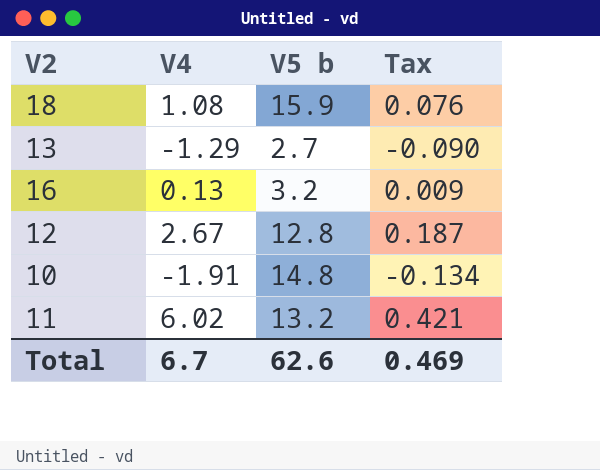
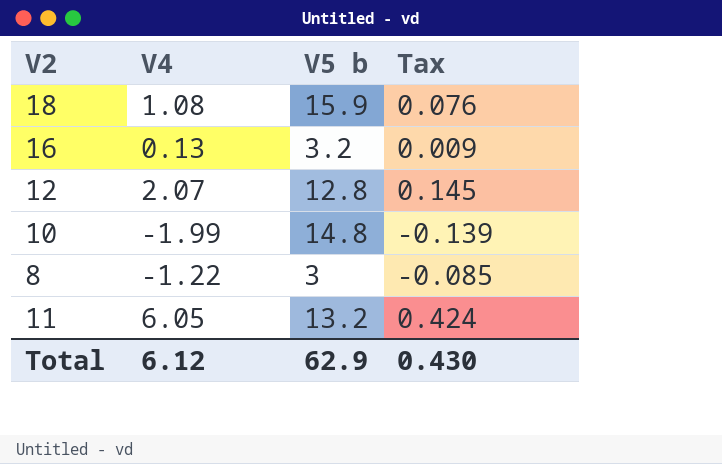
row 13: -1.29 | 2.7 | -0.090 -> none
12 | V4: 2.67 -> 2.07
12 | Tax: 0.187 -> 0.145
10 | V4: -1.91 -> -1.99
10 | Tax: -0.134 -> -0.139
row 8: none -> -1.22 | 3 | -0.085
11 | V4: 6.02 -> 6.05
11 | Tax: 0.421 -> 0.424
Total | V4: 6.7 -> 6.12
Total | V5 b: 62.6 -> 62.9
Total | Tax: 0.469 -> 0.430

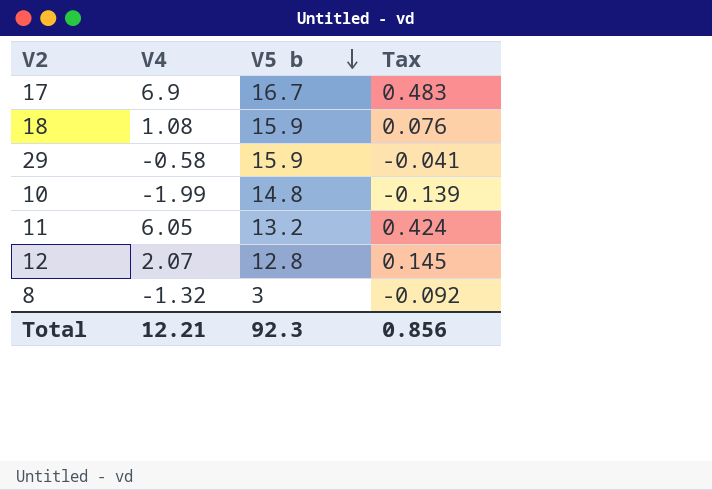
row order: none -> V5 b descending
row 16: 0.13 | 3.2 | 0.009 -> none
row 17: none -> 6.9 | 16.7 | 0.483
row 29: none -> -0.58 | 15.9 | -0.041
8 | V4: -1.22 -> -1.32
8 | Tax: -0.085 -> -0.092
Total | V4: 6.12 -> 12.21
Total | V5 b: 62.9 -> 92.3
Total | Tax: 0.430 -> 0.856

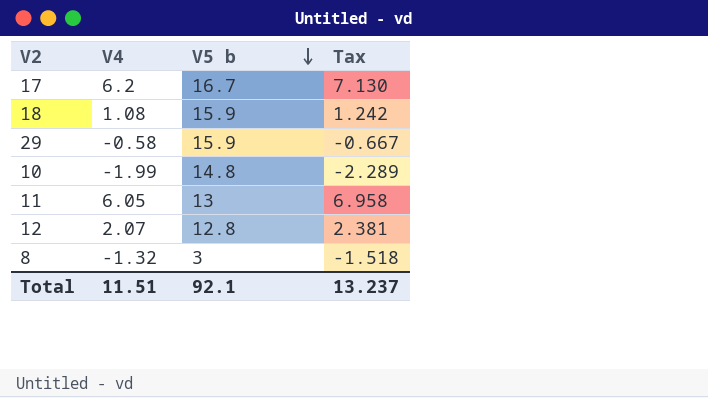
column Tax | formula: [V4] * 0.07 -> [V4] * 1.15
17 | V4: 6.9 -> 6.2
11 | V5 b: 13.2 -> 13
Total | V4: 12.21 -> 11.51
Total | V5 b: 92.3 -> 92.1
Total | Tax: 0.856 -> 13.237

